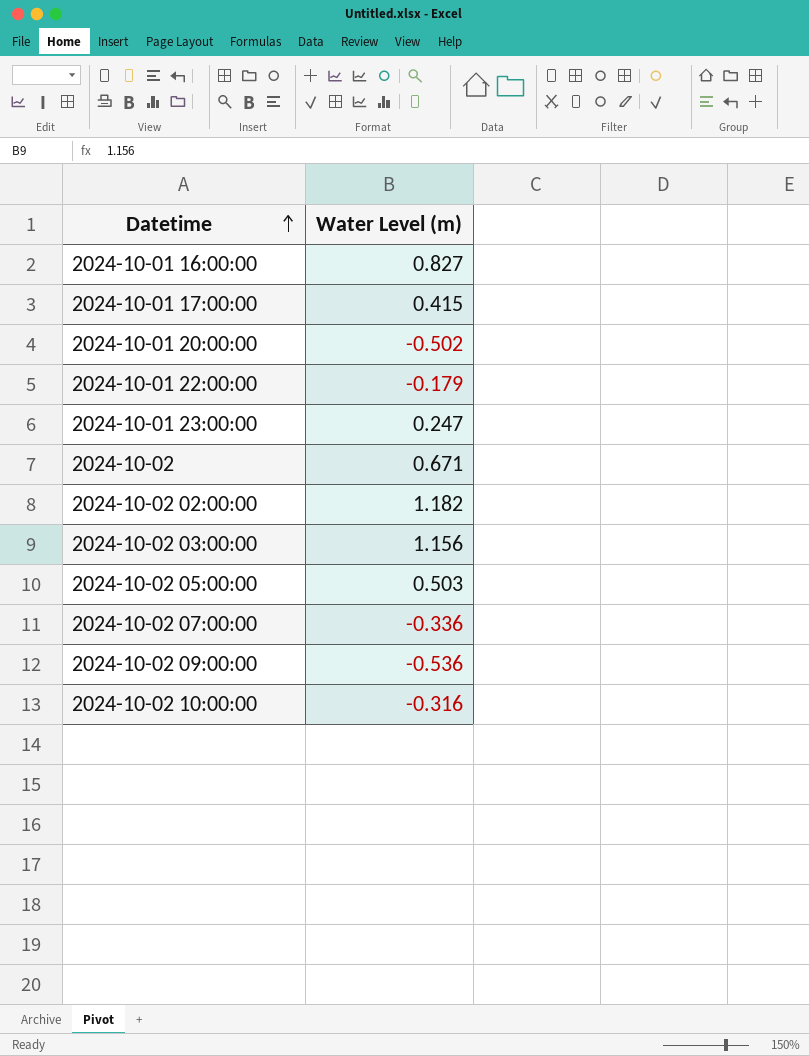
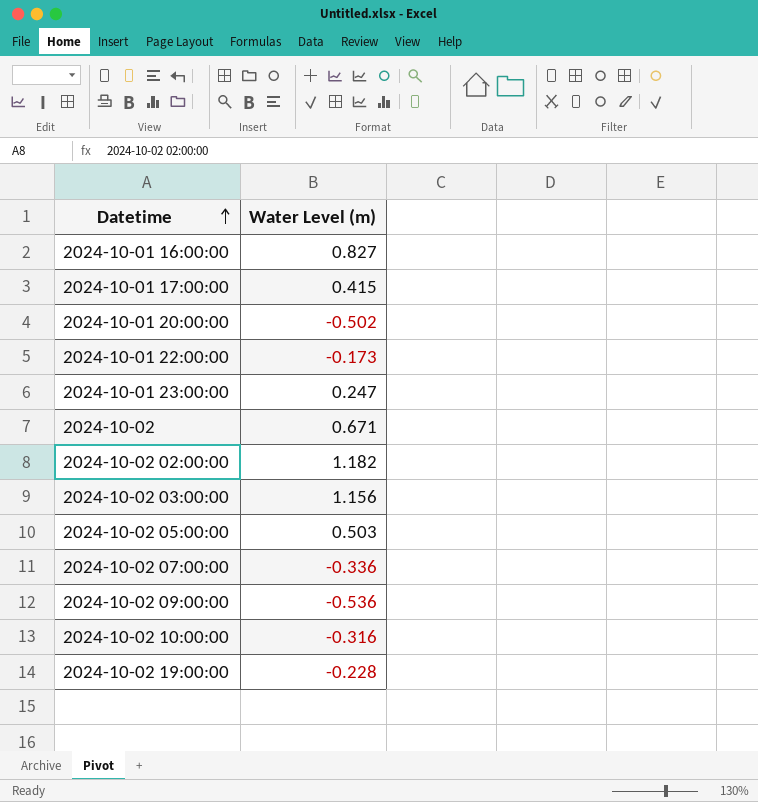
2024-10-01 22:00:00 | Water Level (m): -0.179 -> -0.173
row 2024-10-02 19:00:00: none -> -0.228

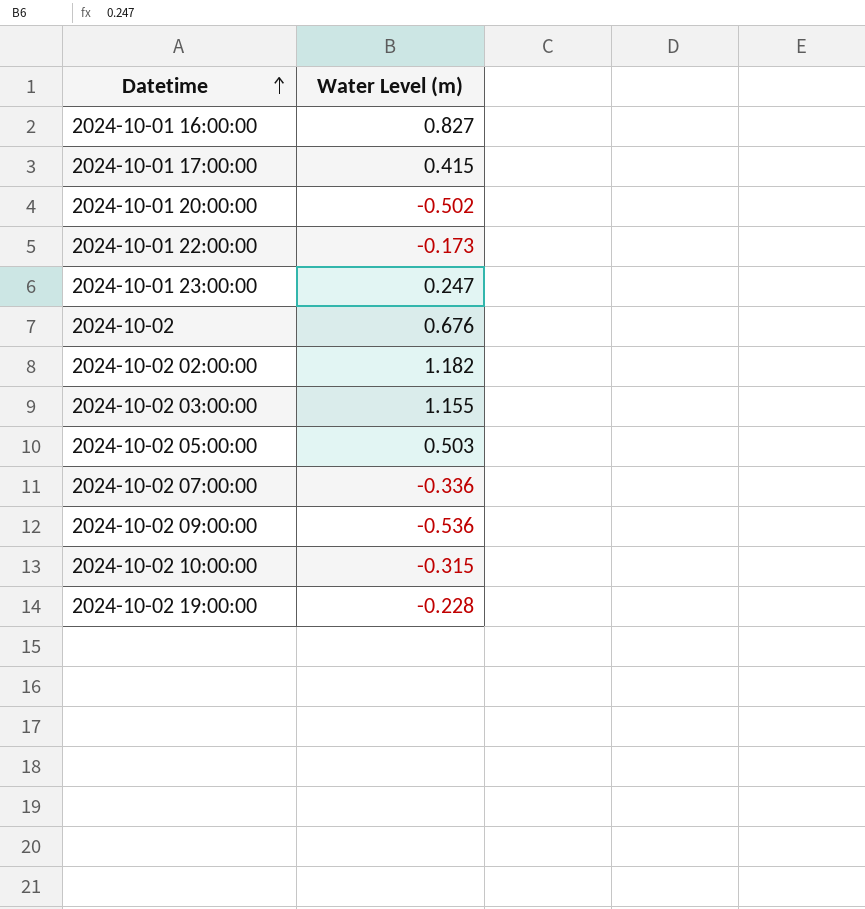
2024-10-02 | Water Level (m): 0.671 -> 0.676
2024-10-02 03:00:00 | Water Level (m): 1.156 -> 1.155
2024-10-02 10:00:00 | Water Level (m): -0.316 -> -0.315

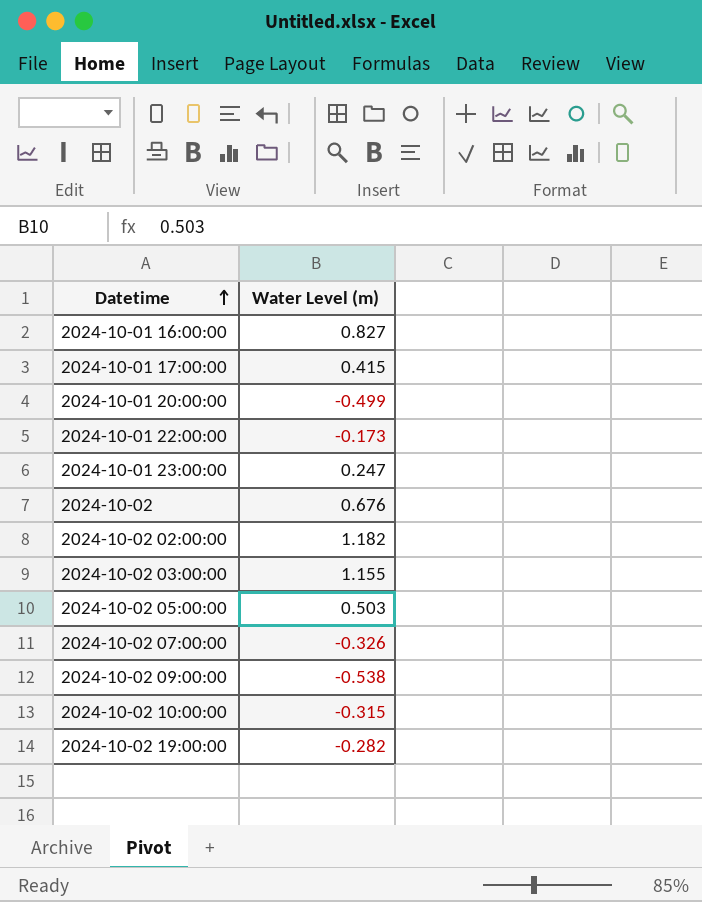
2024-10-01 20:00:00 | Water Level (m): -0.502 -> -0.499
2024-10-02 07:00:00 | Water Level (m): -0.336 -> -0.326
2024-10-02 09:00:00 | Water Level (m): -0.536 -> -0.538
2024-10-02 19:00:00 | Water Level (m): -0.228 -> -0.282

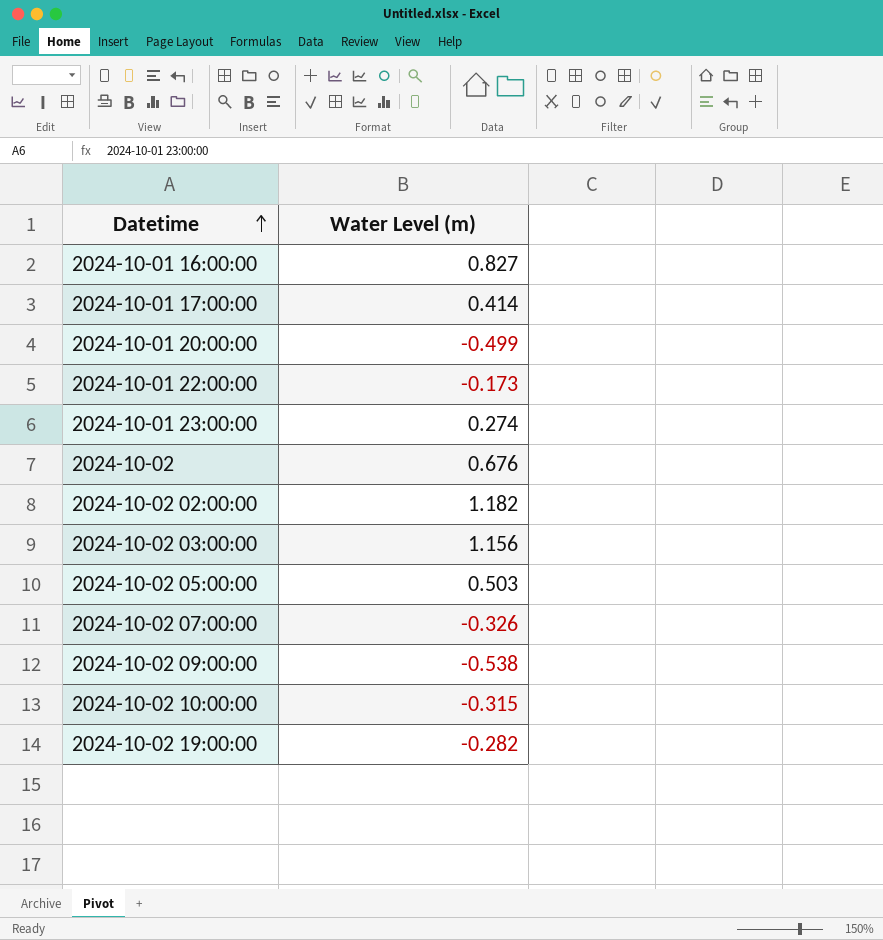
2024-10-01 17:00:00 | Water Level (m): 0.415 -> 0.414
2024-10-01 23:00:00 | Water Level (m): 0.247 -> 0.274
2024-10-02 03:00:00 | Water Level (m): 1.155 -> 1.156

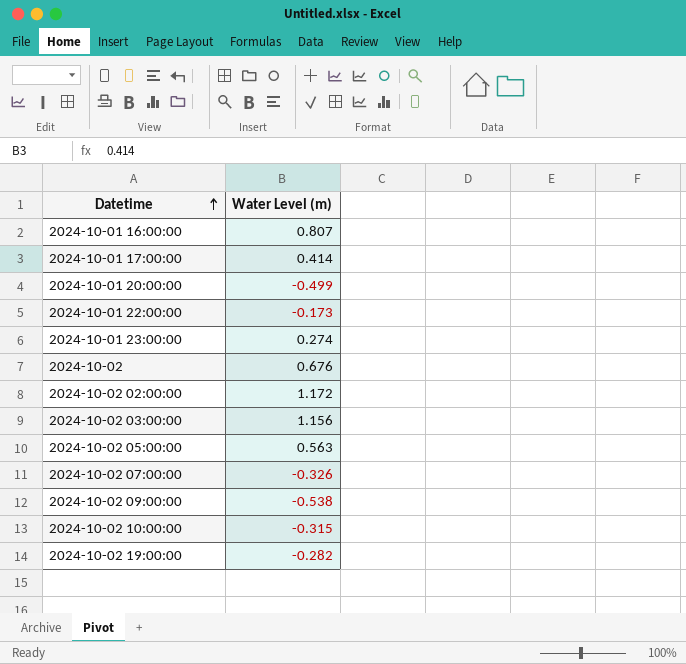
2024-10-01 16:00:00 | Water Level (m): 0.827 -> 0.807
2024-10-02 02:00:00 | Water Level (m): 1.182 -> 1.172
2024-10-02 05:00:00 | Water Level (m): 0.503 -> 0.563

